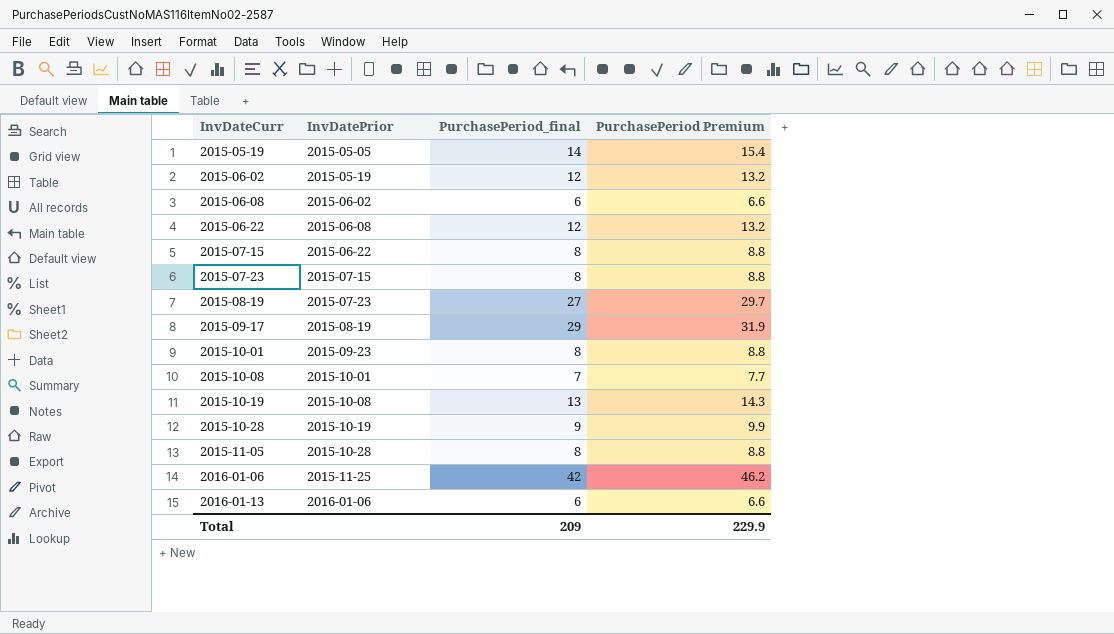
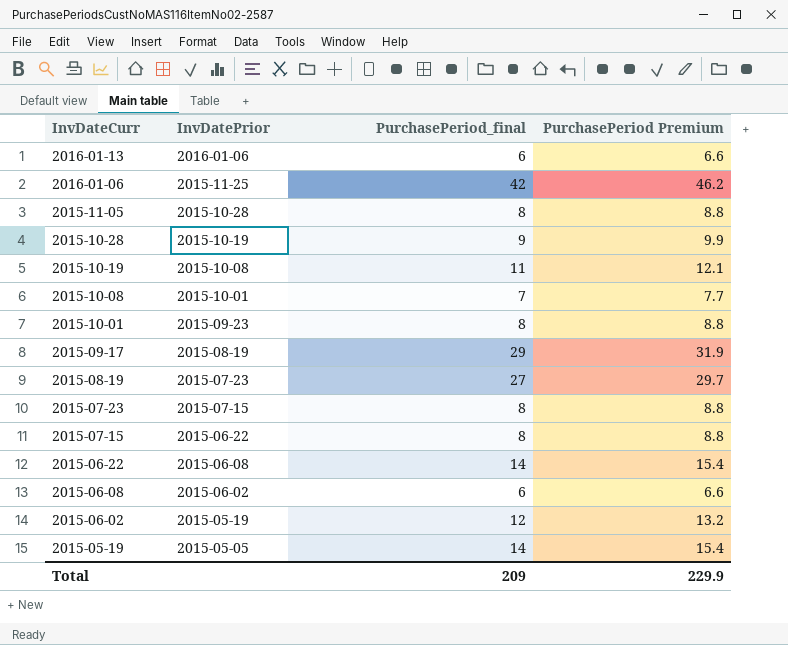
row order: InvDateCurr ascending -> InvDateCurr descending
2015-10-19 | PurchasePeriod_final: 13 -> 11
2015-10-19 | PurchasePeriod Premium: 14.3 -> 12.1
2015-06-22 | PurchasePeriod_final: 12 -> 14
2015-06-22 | PurchasePeriod Premium: 13.2 -> 15.4

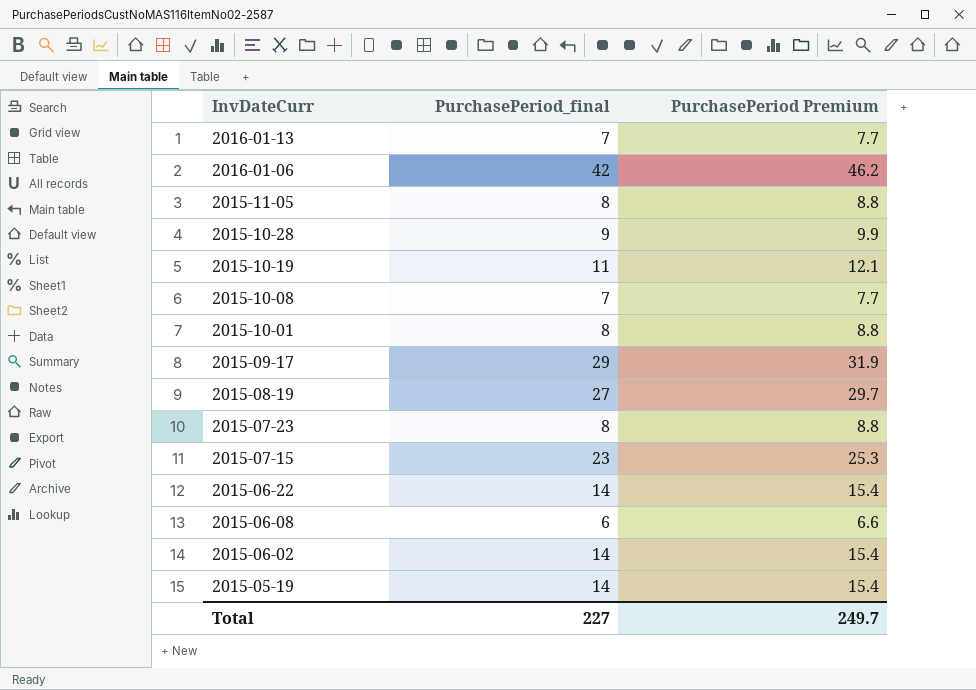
column InvDatePrior | position: 2 -> none
2016-01-13 | PurchasePeriod_final: 6 -> 7
2016-01-13 | PurchasePeriod Premium: 6.6 -> 7.7
2015-07-15 | PurchasePeriod_final: 8 -> 23
2015-07-15 | PurchasePeriod Premium: 8.8 -> 25.3
2015-06-02 | PurchasePeriod_final: 12 -> 14
2015-06-02 | PurchasePeriod Premium: 13.2 -> 15.4
Total | PurchasePeriod_final: 209 -> 227
Total | PurchasePeriod Premium: 229.9 -> 249.7

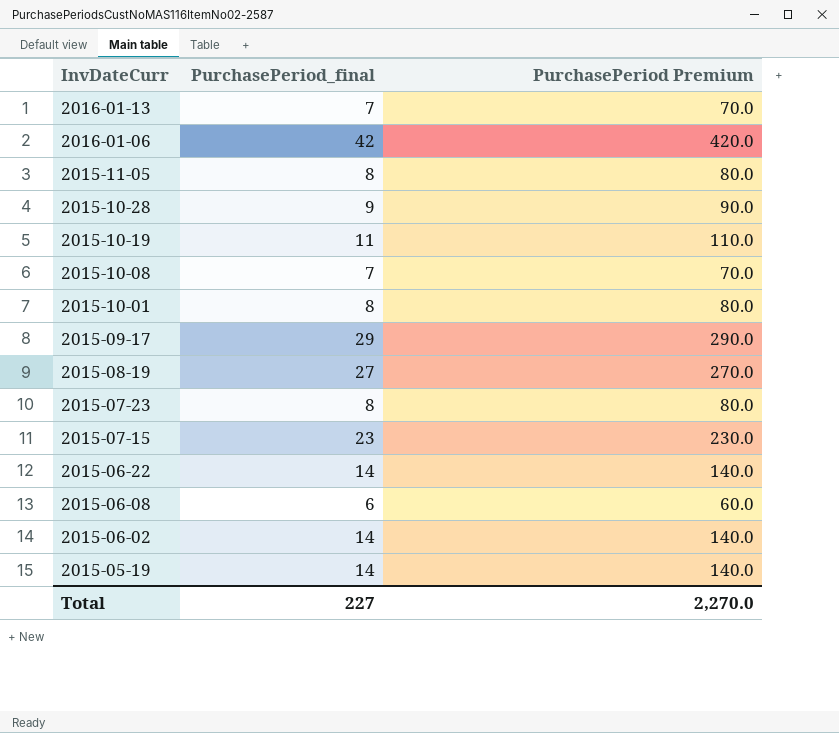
column PurchasePeriod Premium | formula: [PurchasePeriod_final] * 1.1 -> [PurchasePeriod_final] * 10
Total | PurchasePeriod Premium: 249.7 -> 2,270.0

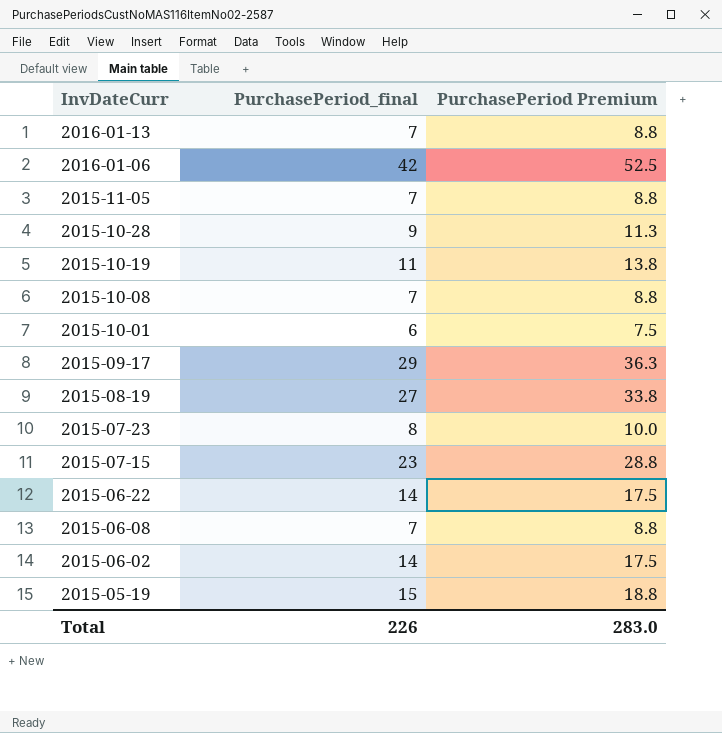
column PurchasePeriod Premium | formula: [PurchasePeriod_final] * 10 -> [PurchasePeriod_final] * 1.25
2015-11-05 | PurchasePeriod_final: 8 -> 7
2015-10-01 | PurchasePeriod_final: 8 -> 6
2015-06-08 | PurchasePeriod_final: 6 -> 7
2015-05-19 | PurchasePeriod_final: 14 -> 15
Total | PurchasePeriod_final: 227 -> 226
Total | PurchasePeriod Premium: 2,270.0 -> 283.0

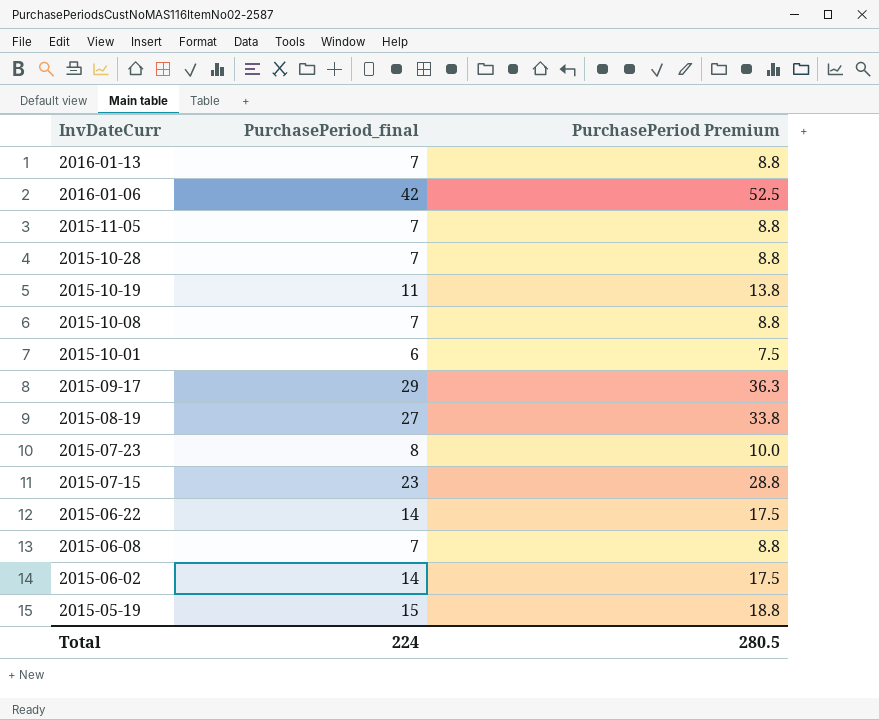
2015-10-28 | PurchasePeriod_final: 9 -> 7
2015-10-28 | PurchasePeriod Premium: 11.3 -> 8.8
Total | PurchasePeriod_final: 226 -> 224
Total | PurchasePeriod Premium: 283.0 -> 280.5

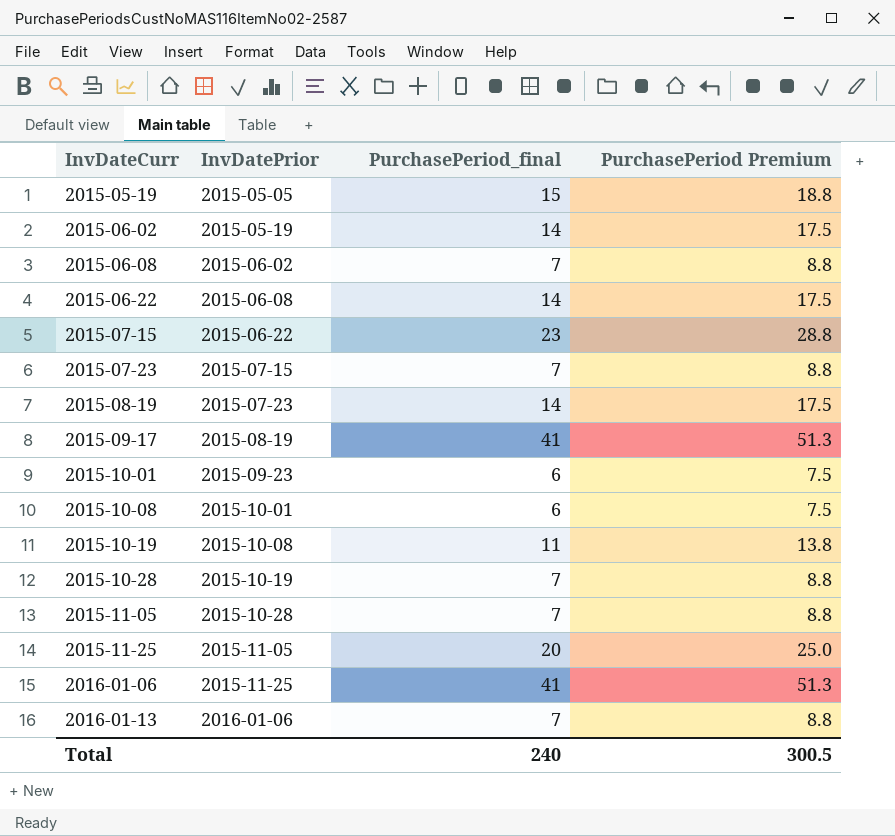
row order: InvDateCurr descending -> InvDateCurr ascending
column InvDatePrior | position: none -> 2
2015-07-23 | PurchasePeriod_final: 8 -> 7
2015-07-23 | PurchasePeriod Premium: 10.0 -> 8.8
2015-08-19 | PurchasePeriod_final: 27 -> 14
2015-08-19 | PurchasePeriod Premium: 33.8 -> 17.5
2015-09-17 | PurchasePeriod_final: 29 -> 41
2015-09-17 | PurchasePeriod Premium: 36.3 -> 51.3
2015-10-08 | PurchasePeriod_final: 7 -> 6
2015-10-08 | PurchasePeriod Premium: 8.8 -> 7.5
row 2015-11-25: none -> 2015-11-05 | 20 | 25.0
2016-01-06 | PurchasePeriod_final: 42 -> 41
2016-01-06 | PurchasePeriod Premium: 52.5 -> 51.3
Total | PurchasePeriod_final: 224 -> 240
Total | PurchasePeriod Premium: 280.5 -> 300.5

